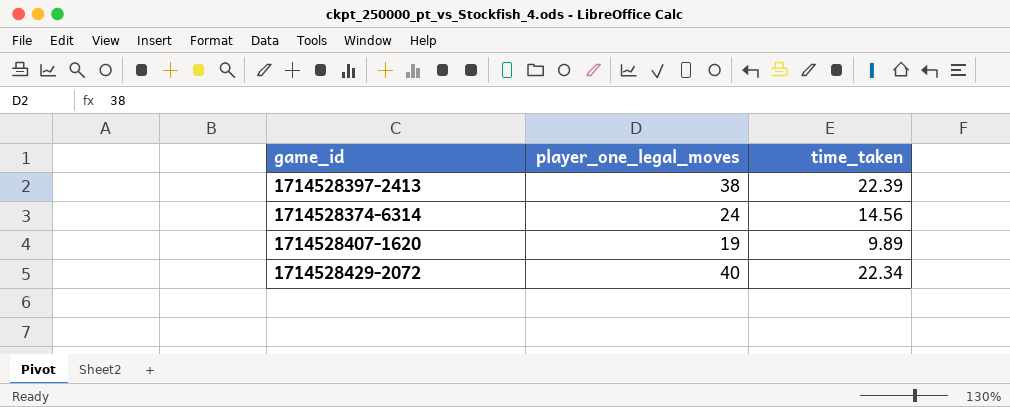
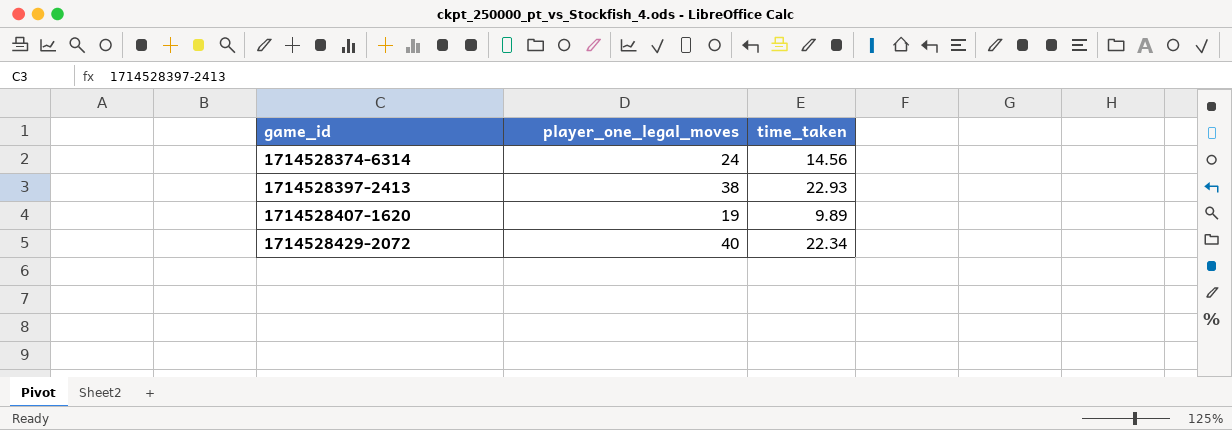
row order: none -> game_id ascending
1714528397-2413 | time_taken: 22.39 -> 22.93

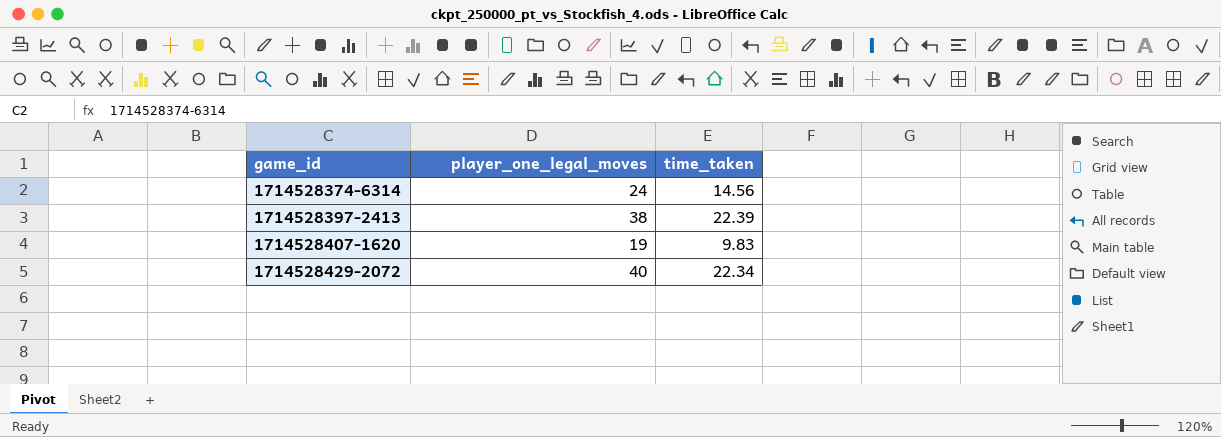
1714528397-2413 | time_taken: 22.93 -> 22.39
1714528407-1620 | time_taken: 9.89 -> 9.83

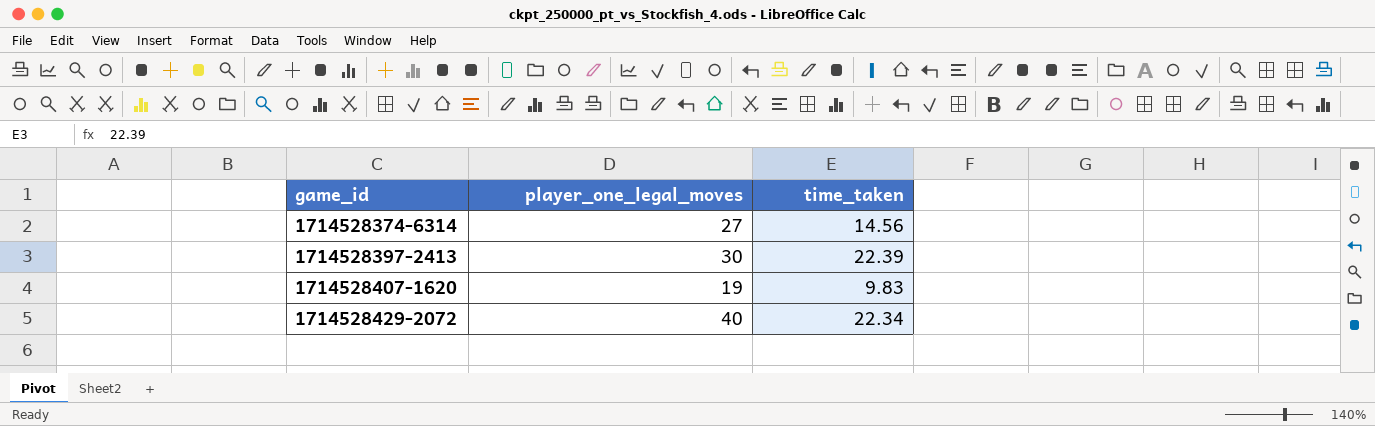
1714528374-6314 | player_one_legal_moves: 24 -> 27
1714528397-2413 | player_one_legal_moves: 38 -> 30

